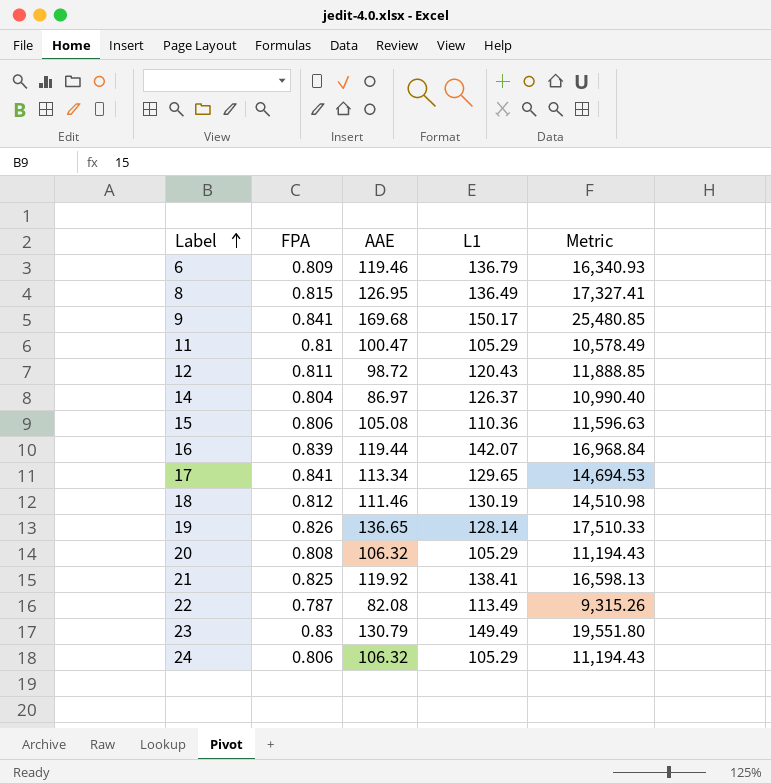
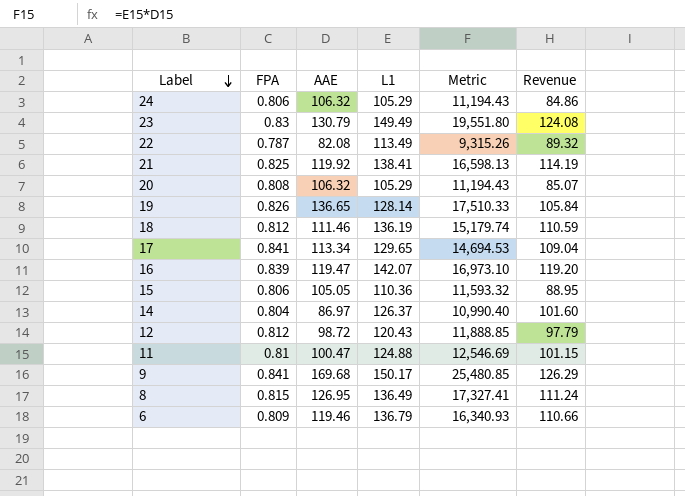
row order: Label ascending -> Label descending
column Revenue | formula: none -> [FPA] * [L1]
18 | L1: 130.19 -> 136.19
18 | Metric: 14,510.98 -> 15,179.74
16 | AAE: 119.44 -> 119.47
16 | Metric: 16,968.84 -> 16,973.10
15 | AAE: 105.08 -> 105.05
15 | Metric: 11,596.63 -> 11,593.32
12 | FPA: 0.811 -> 0.812
11 | L1: 105.29 -> 124.88
11 | Metric: 10,578.49 -> 12,546.69

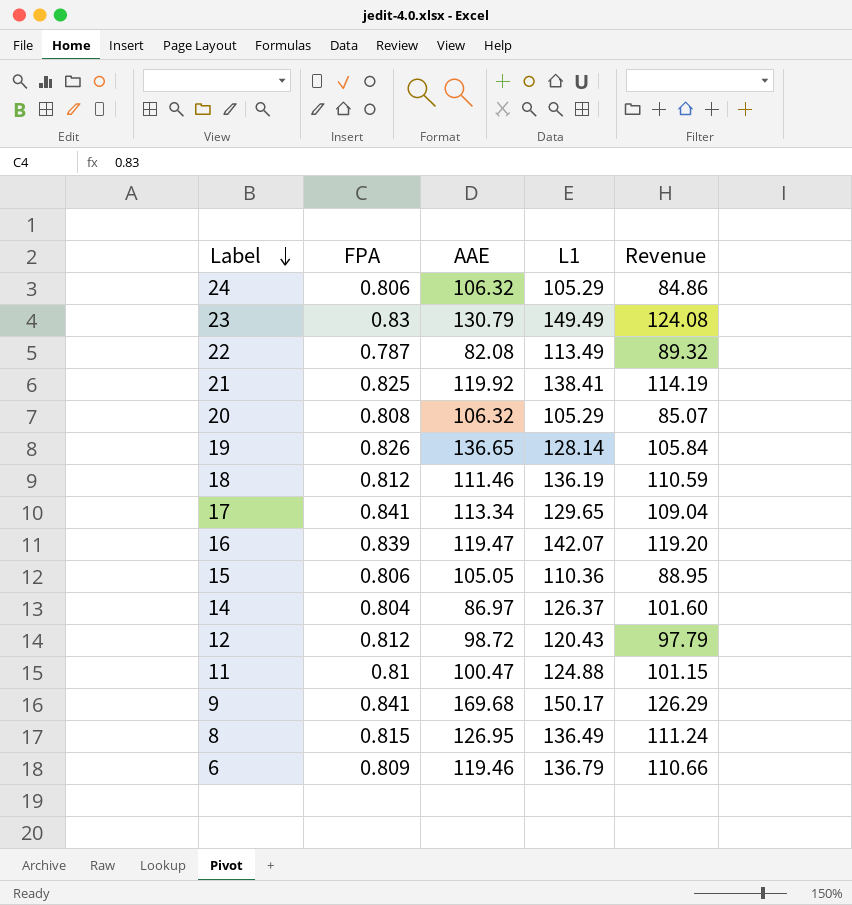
column Metric | formula: [AAE] * [L1] -> none

